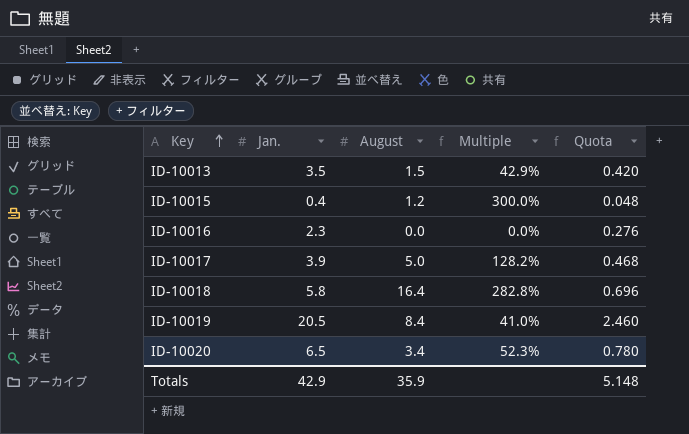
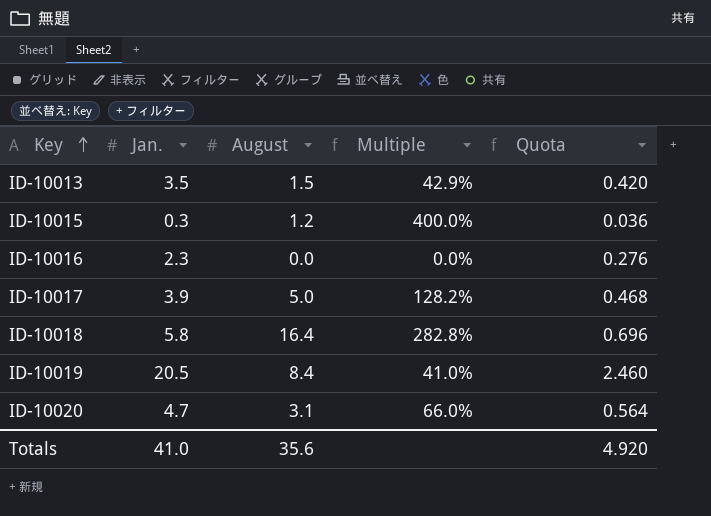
ID-10015 | Jan.: 0.4 -> 0.3
ID-10015 | Multiple: 300.0% -> 400.0%
ID-10015 | Quota: 0.048 -> 0.036
ID-10020 | Jan.: 6.5 -> 4.7
ID-10020 | August: 3.4 -> 3.1
ID-10020 | Multiple: 52.3% -> 66.0%
ID-10020 | Quota: 0.780 -> 0.564
Totals | Jan.: 42.9 -> 41.0
Totals | August: 35.9 -> 35.6
Totals | Quota: 5.148 -> 4.920

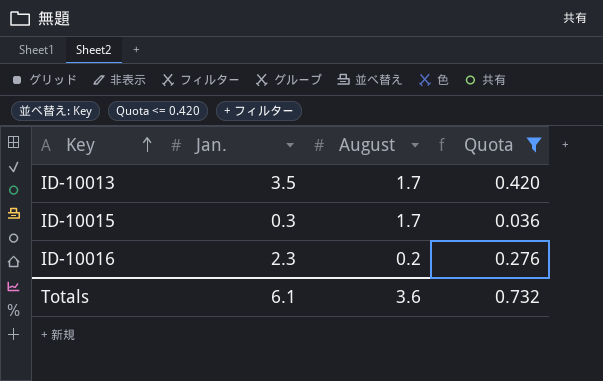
filter: none -> Quota <= 0.420
column Multiple | formula: [August] / [Jan.] -> none
ID-10013 | August: 1.5 -> 1.7
ID-10015 | August: 1.2 -> 1.7
ID-10016 | August: 0.0 -> 0.2
Totals | Jan.: 41.0 -> 6.1
Totals | August: 35.6 -> 3.6
Totals | Quota: 4.920 -> 0.732

